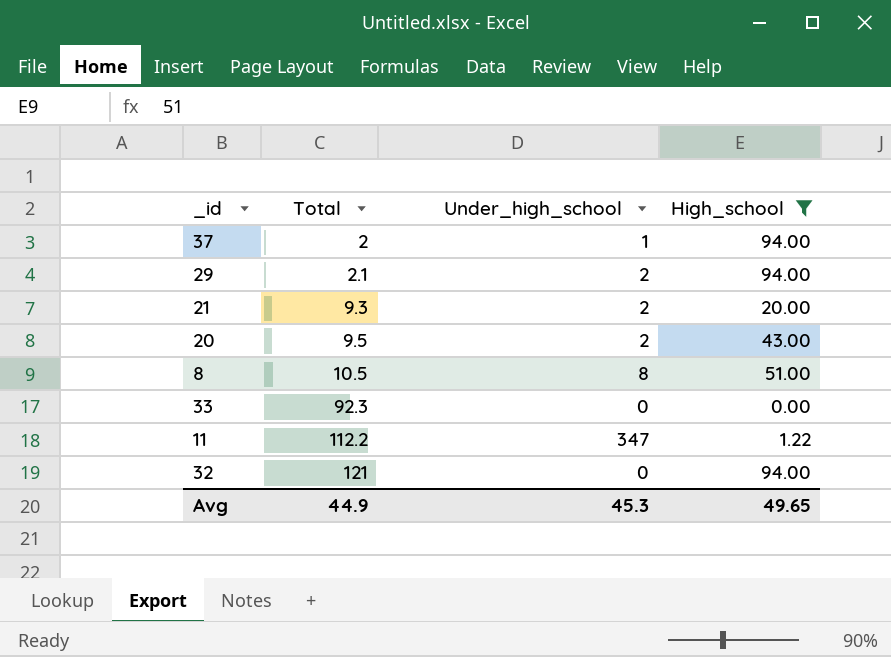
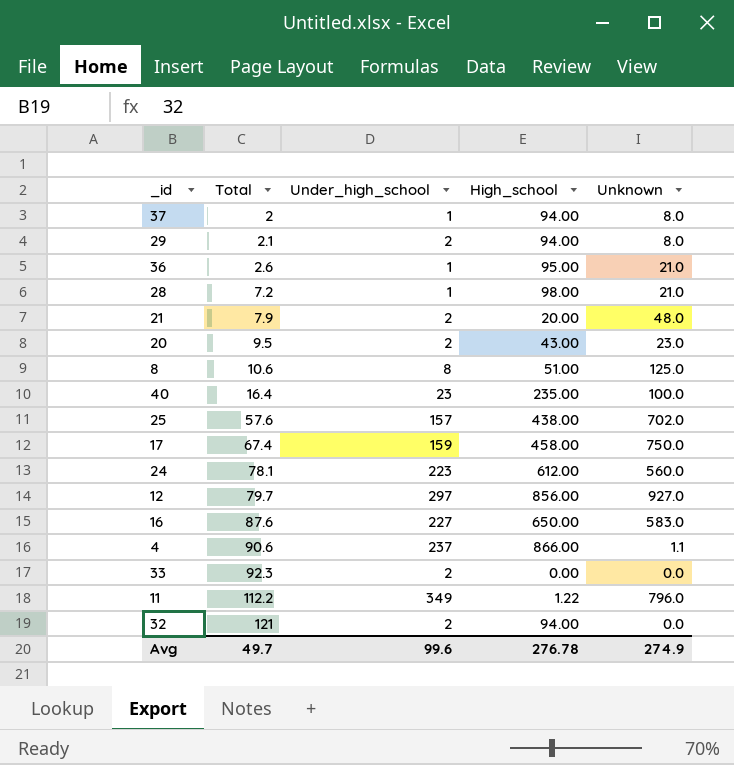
filter: High_school <= 94.00 -> none
column Unknown | position: none -> 5
21 | Total: 9.3 -> 7.9
8 | Total: 10.5 -> 10.6
33 | Under_high_school: 0 -> 2
11 | Under_high_school: 347 -> 349
32 | Under_high_school: 0 -> 2
Avg | Total: 44.9 -> 49.7
Avg | Under_high_school: 45.3 -> 99.6
Avg | High_school: 49.65 -> 276.78

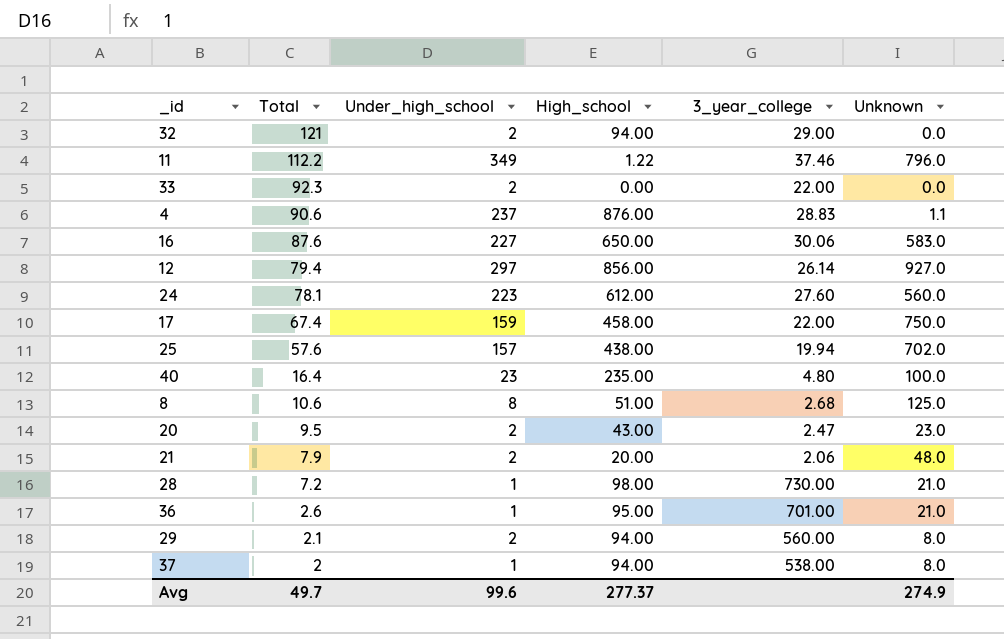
row order: Total ascending -> Total descending
column 3_year_college | position: none -> 5
4 | High_school: 866.00 -> 876.00
12 | Total: 79.7 -> 79.4
Avg | High_school: 276.78 -> 277.37

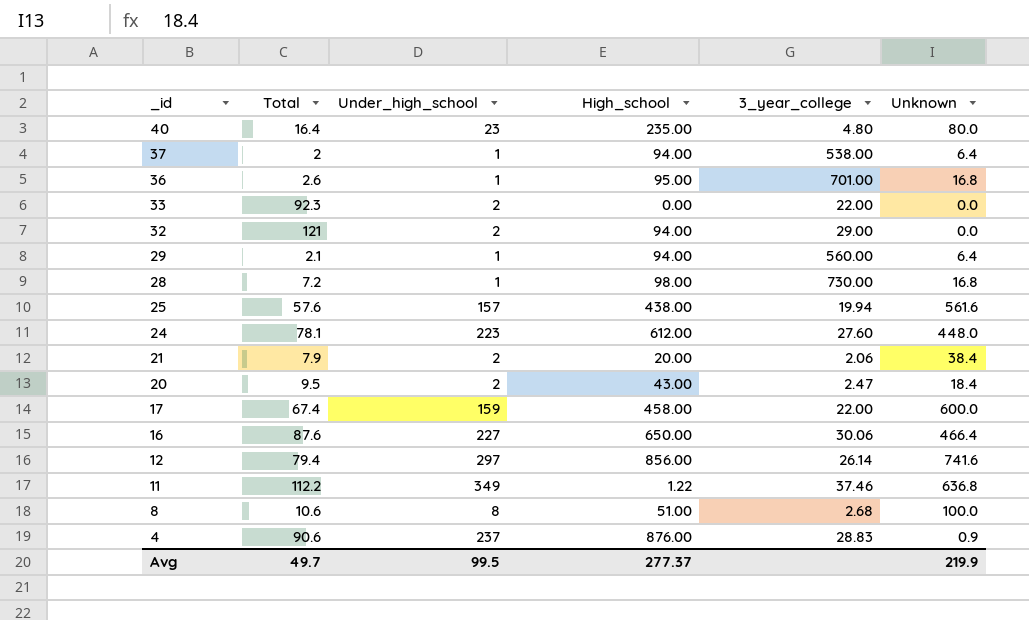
row order: Total descending -> _id descending
40 | Unknown: 100.0 -> 80.0
37 | Unknown: 8.0 -> 6.4
36 | Unknown: 21.0 -> 16.8
29 | Under_high_school: 2 -> 1
29 | Unknown: 8.0 -> 6.4
28 | Unknown: 21.0 -> 16.8
25 | Unknown: 702.0 -> 561.6
24 | Unknown: 560.0 -> 448.0
21 | Unknown: 48.0 -> 38.4
20 | Unknown: 23.0 -> 18.4
17 | Unknown: 750.0 -> 600.0
16 | Unknown: 583.0 -> 466.4
12 | Unknown: 927.0 -> 741.6
11 | Unknown: 796.0 -> 636.8
8 | Unknown: 125.0 -> 100.0
4 | Unknown: 1.1 -> 0.9
Avg | Under_high_school: 99.6 -> 99.5
Avg | Unknown: 274.9 -> 219.9

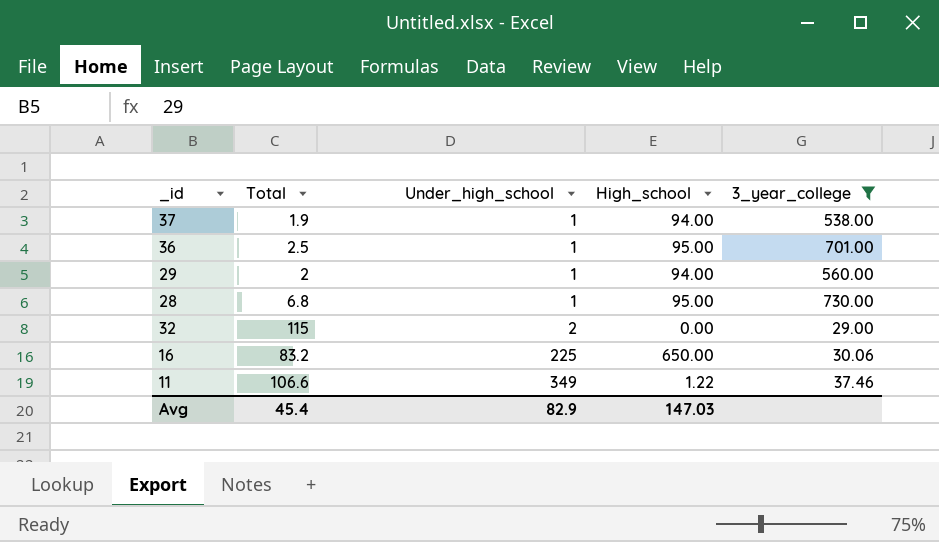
filter: none -> 3_year_college >= 29.00
row order: _id descending -> Under_high_school ascending
column Unknown | position: 6 -> none
37 | Total: 2 -> 1.9
36 | Total: 2.6 -> 2.5
29 | Total: 2.1 -> 2
28 | Total: 7.2 -> 6.8
28 | High_school: 98.00 -> 95.00
32 | Total: 121 -> 115
32 | High_school: 94.00 -> 0.00
16 | Total: 87.6 -> 83.2
16 | Under_high_school: 227 -> 225
11 | Total: 112.2 -> 106.6
Avg | Total: 49.7 -> 45.4
Avg | Under_high_school: 99.5 -> 82.9
Avg | High_school: 277.37 -> 147.03

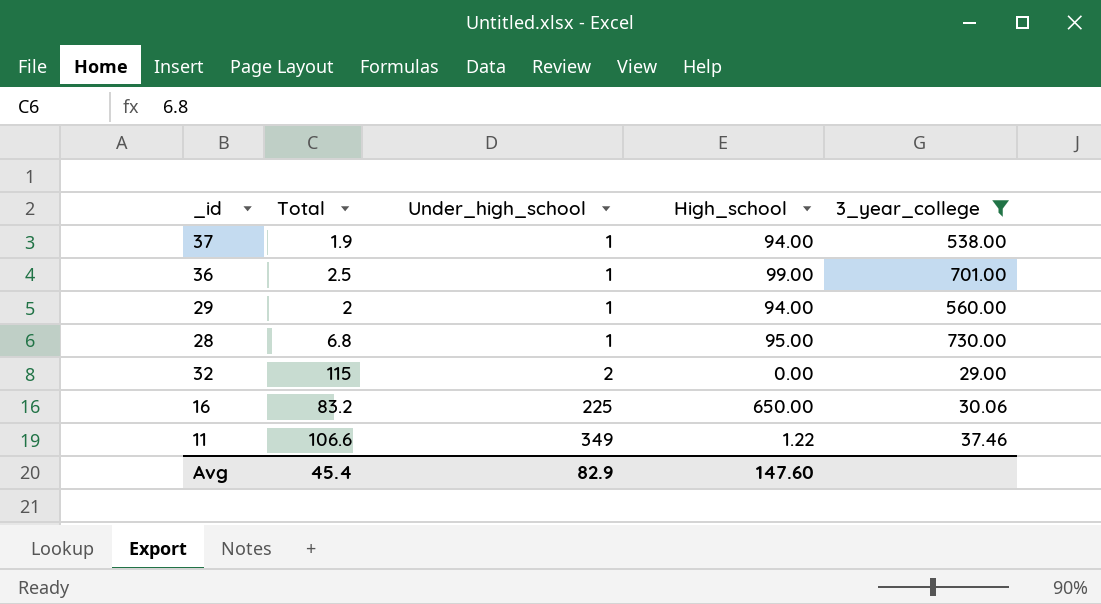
36 | High_school: 95.00 -> 99.00
Avg | High_school: 147.03 -> 147.60

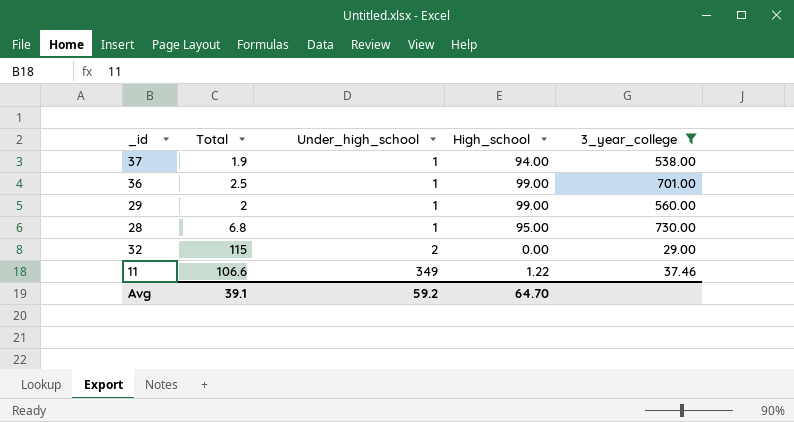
row 16: 83.2 | 225 | 650.00 | 30.06 -> none
29 | High_school: 94.00 -> 99.00
Avg | Total: 45.4 -> 39.1
Avg | Under_high_school: 82.9 -> 59.2
Avg | High_school: 147.60 -> 64.70

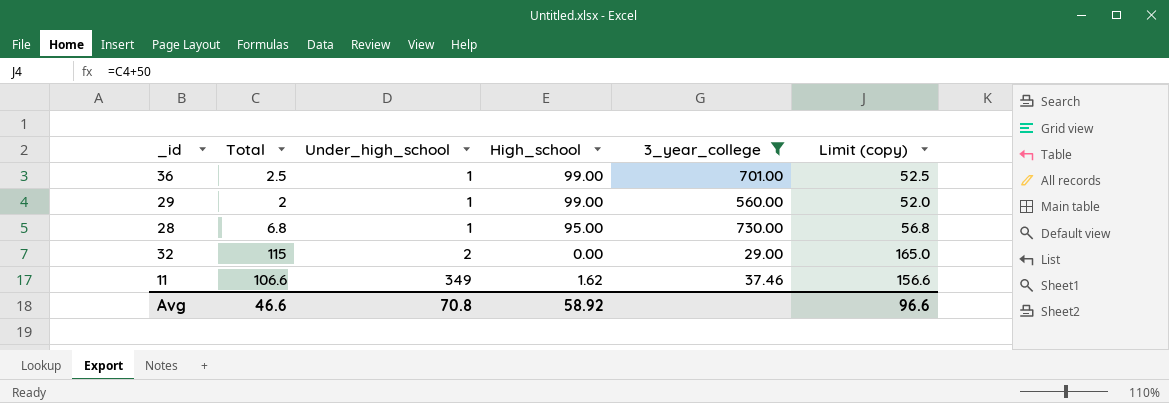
column Limit (copy) | formula: none -> [Total] + 50
row 37: 1.9 | 1 | 94.00 | 538.00 -> none
11 | High_school: 1.22 -> 1.62
Avg | Total: 39.1 -> 46.6
Avg | Under_high_school: 59.2 -> 70.8
Avg | High_school: 64.70 -> 58.92

